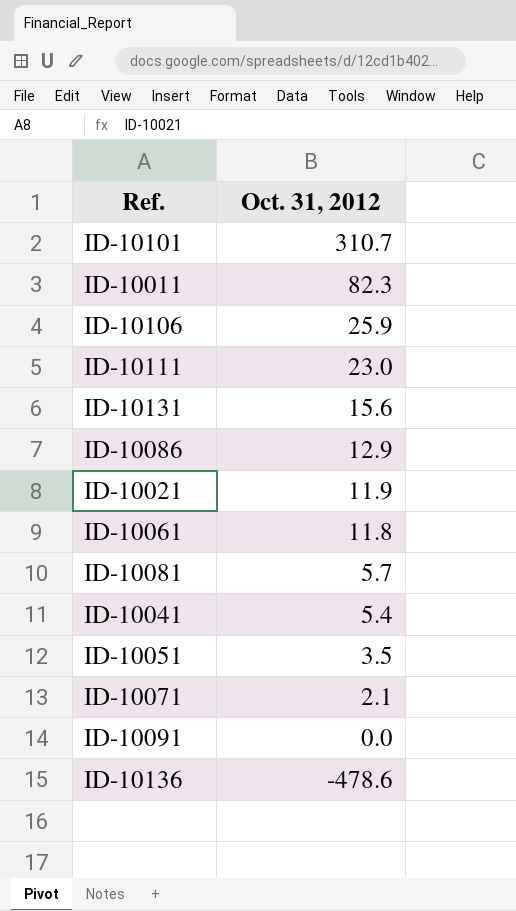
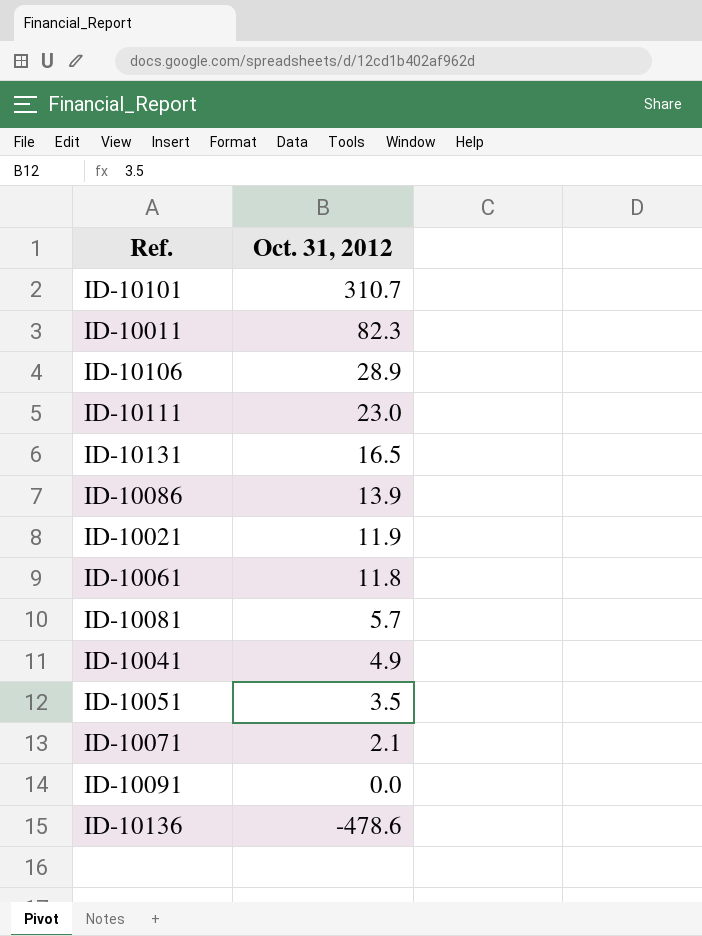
ID-10106 | Oct. 31, 2012: 25.9 -> 28.9
ID-10131 | Oct. 31, 2012: 15.6 -> 16.5
ID-10086 | Oct. 31, 2012: 12.9 -> 13.9
ID-10041 | Oct. 31, 2012: 5.4 -> 4.9

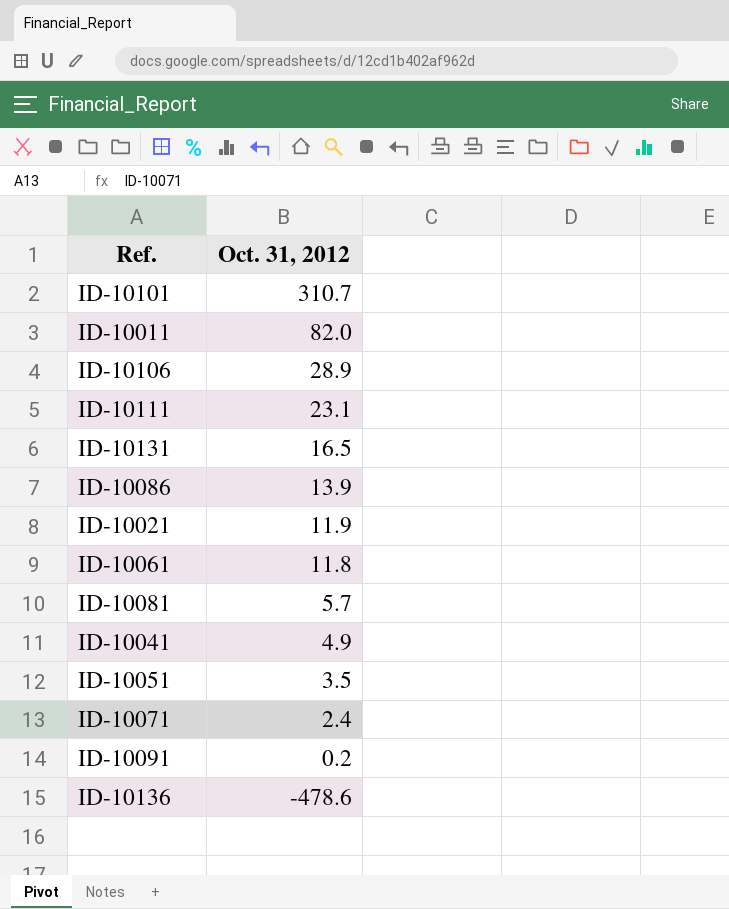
ID-10011 | Oct. 31, 2012: 82.3 -> 82.0
ID-10111 | Oct. 31, 2012: 23.0 -> 23.1
ID-10071 | Oct. 31, 2012: 2.1 -> 2.4
ID-10091 | Oct. 31, 2012: 0.0 -> 0.2

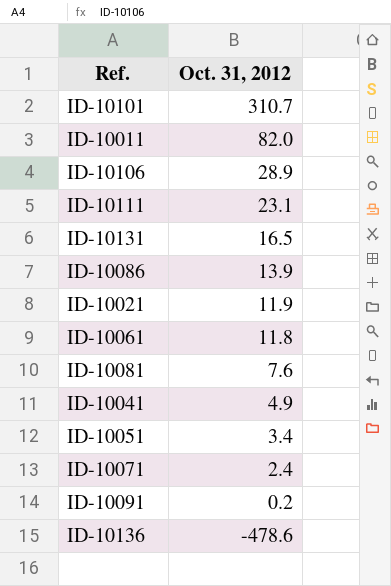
ID-10081 | Oct. 31, 2012: 5.7 -> 7.6
ID-10051 | Oct. 31, 2012: 3.5 -> 3.4

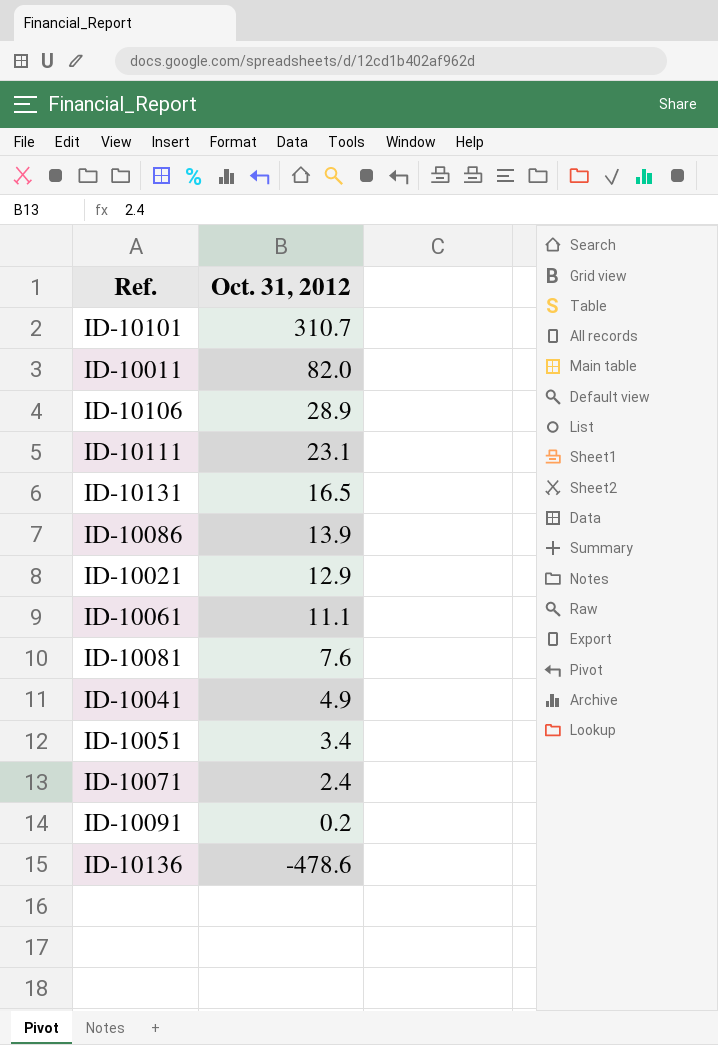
ID-10021 | Oct. 31, 2012: 11.9 -> 12.9
ID-10061 | Oct. 31, 2012: 11.8 -> 11.1

